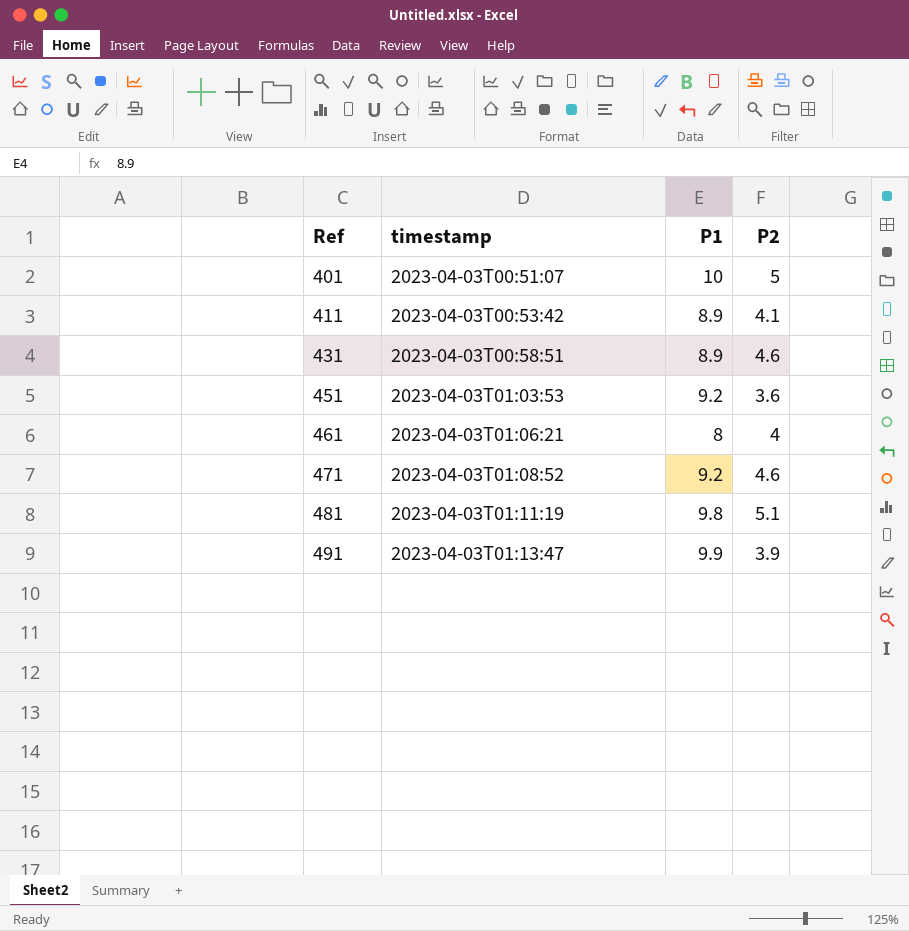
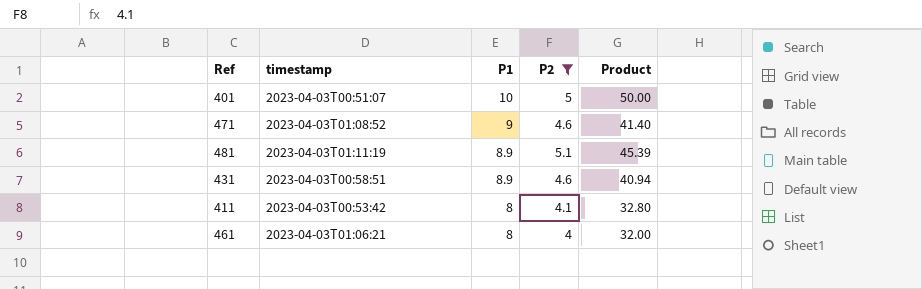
filter: none -> P2 >= 4
row order: Ref ascending -> P1 descending
column Product | formula: none -> [P1] * [P2]
471 | P1: 9.2 -> 9
481 | P1: 9.8 -> 8.9
411 | P1: 8.9 -> 8

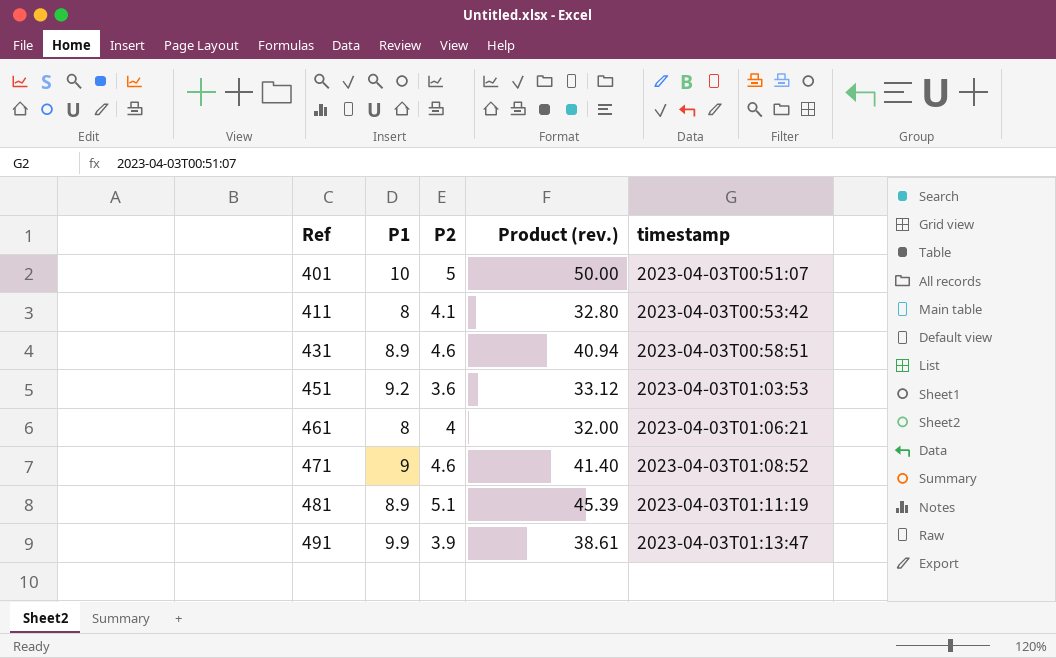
filter: P2 >= 4 -> none
row order: P1 descending -> Ref ascending
column name: Product -> Product (rev.)
column timestamp | position: 2 -> 5

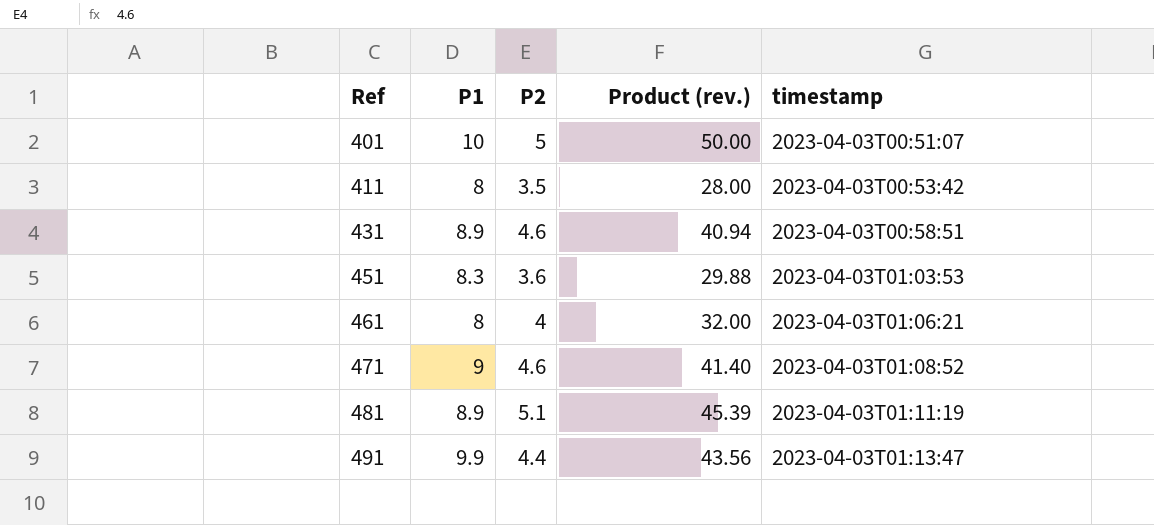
411 | P2: 4.1 -> 3.5
411 | Product (rev.): 32.80 -> 28.00
451 | P1: 9.2 -> 8.3
451 | Product (rev.): 33.12 -> 29.88
491 | P2: 3.9 -> 4.4
491 | Product (rev.): 38.61 -> 43.56

